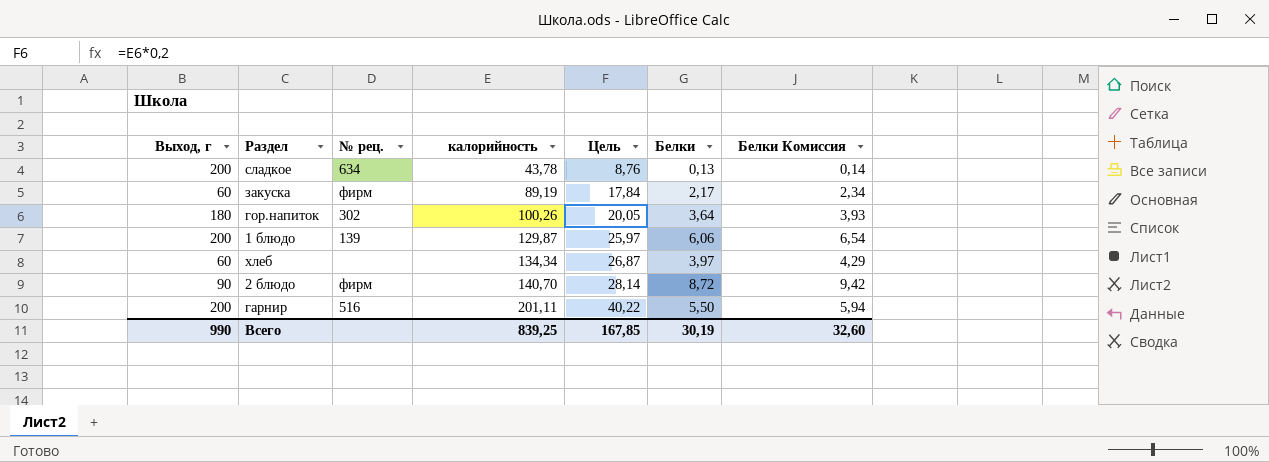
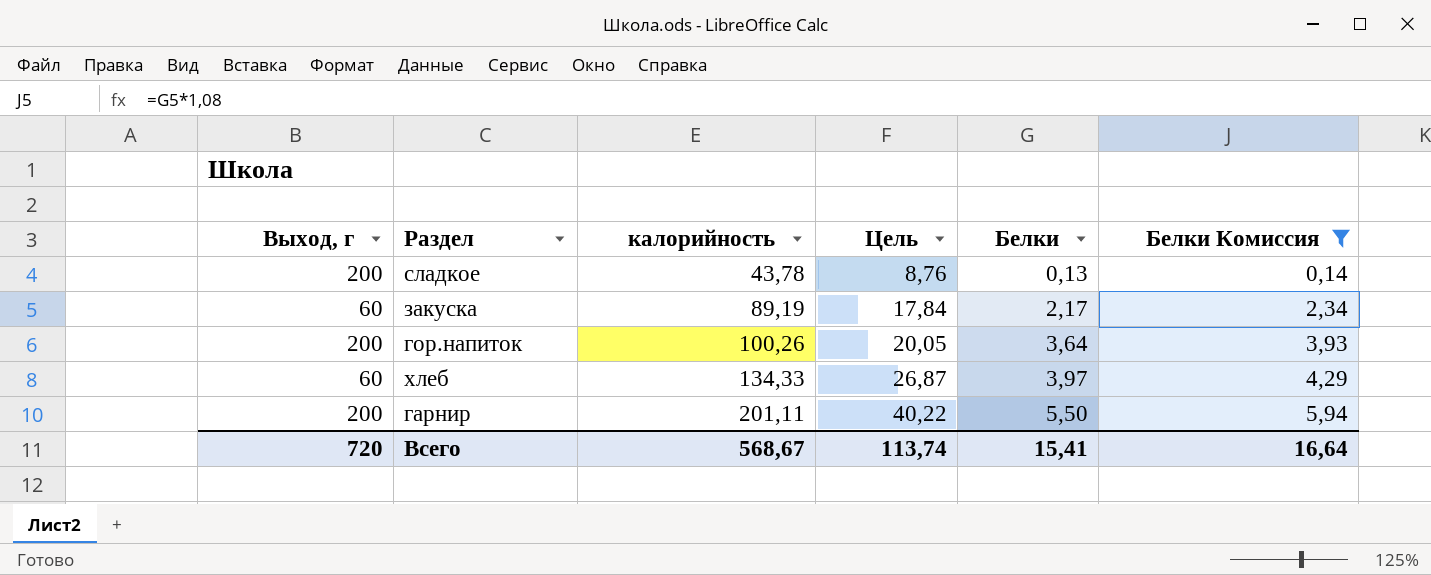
filter: none -> Белки Комиссия <= 5,94
column № рец. | position: 3 -> none
гор.напиток | Выход, г: 180 -> 200
хлеб | калорийность: 134,34 -> 134,33
Всего | Выход, г: 990 -> 720
Всего | калорийность: 839,25 -> 568,67
Всего | Цель: 167,85 -> 113,74
Всего | Белки: 30,19 -> 15,41
Всего | Белки Комиссия: 32,60 -> 16,64

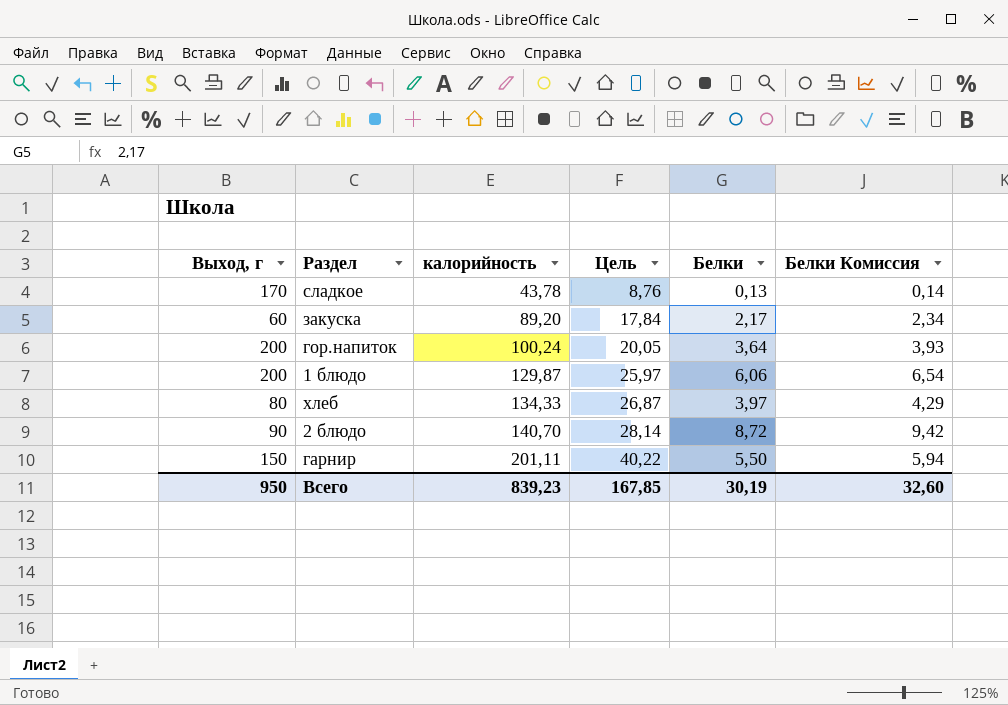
filter: Белки Комиссия <= 5,94 -> none
сладкое | Выход, г: 200 -> 170
закуска | калорийность: 89,19 -> 89,20
гор.напиток | калорийность: 100,26 -> 100,24
хлеб | Выход, г: 60 -> 80
гарнир | Выход, г: 200 -> 150
Всего | Выход, г: 720 -> 950
Всего | калорийность: 568,67 -> 839,23
Всего | Цель: 113,74 -> 167,85
Всего | Белки: 15,41 -> 30,19
Всего | Белки Комиссия: 16,64 -> 32,60

